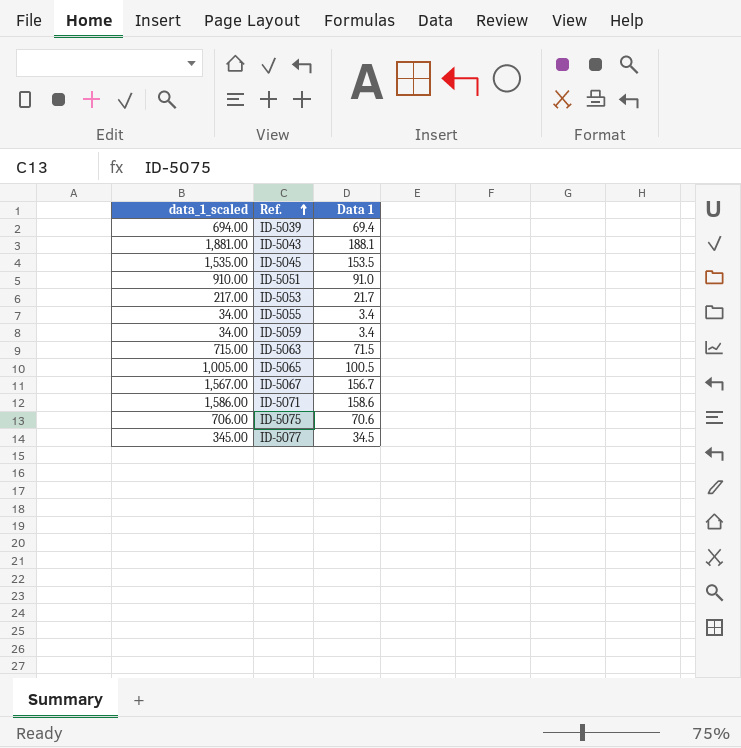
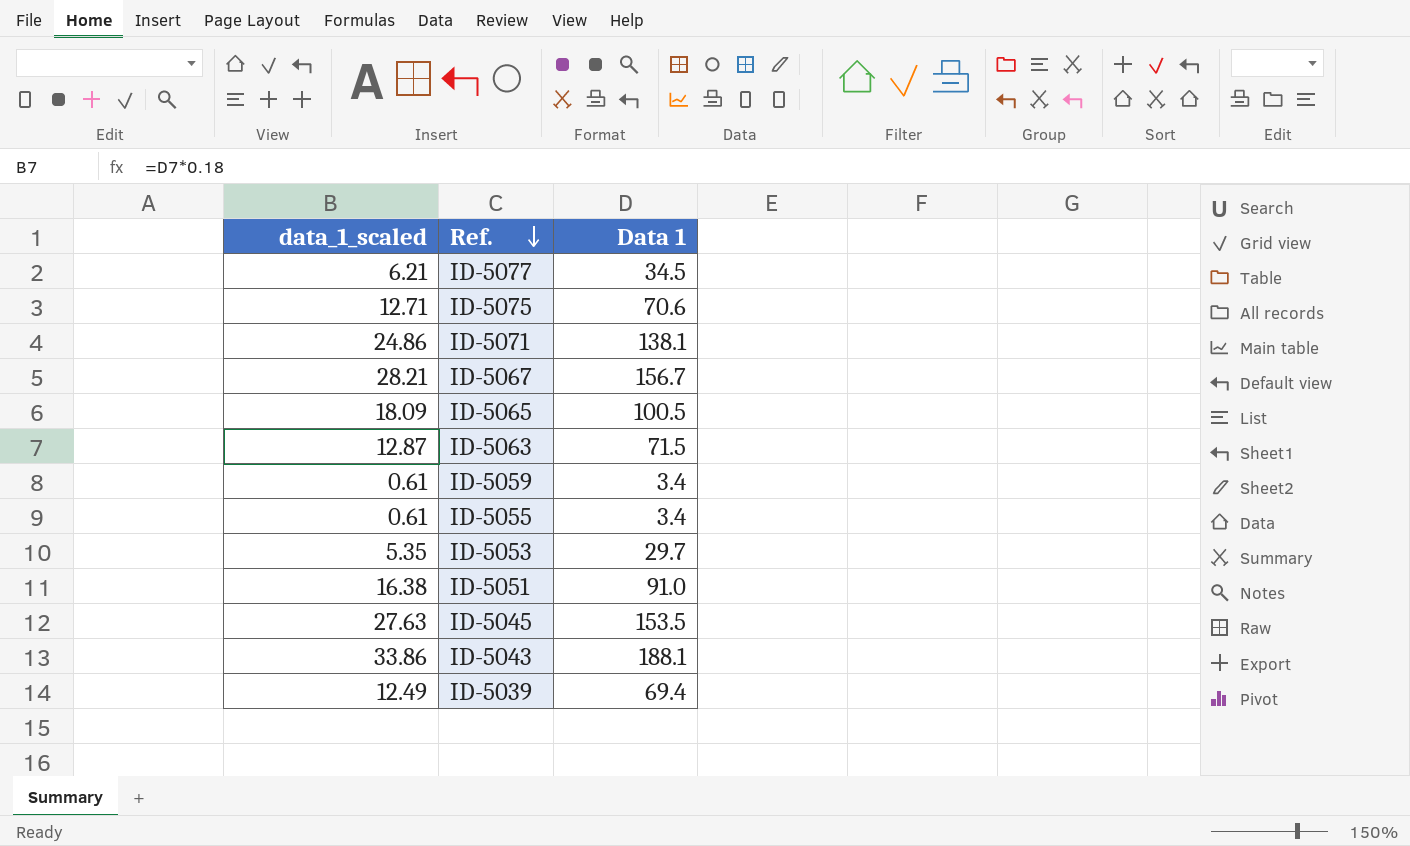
row order: Ref. ascending -> Ref. descending
column data_1_scaled | formula: [Data 1] * 10 -> [Data 1] * 0.18
ID-5071 | Data 1: 158.6 -> 138.1
ID-5053 | Data 1: 21.7 -> 29.7

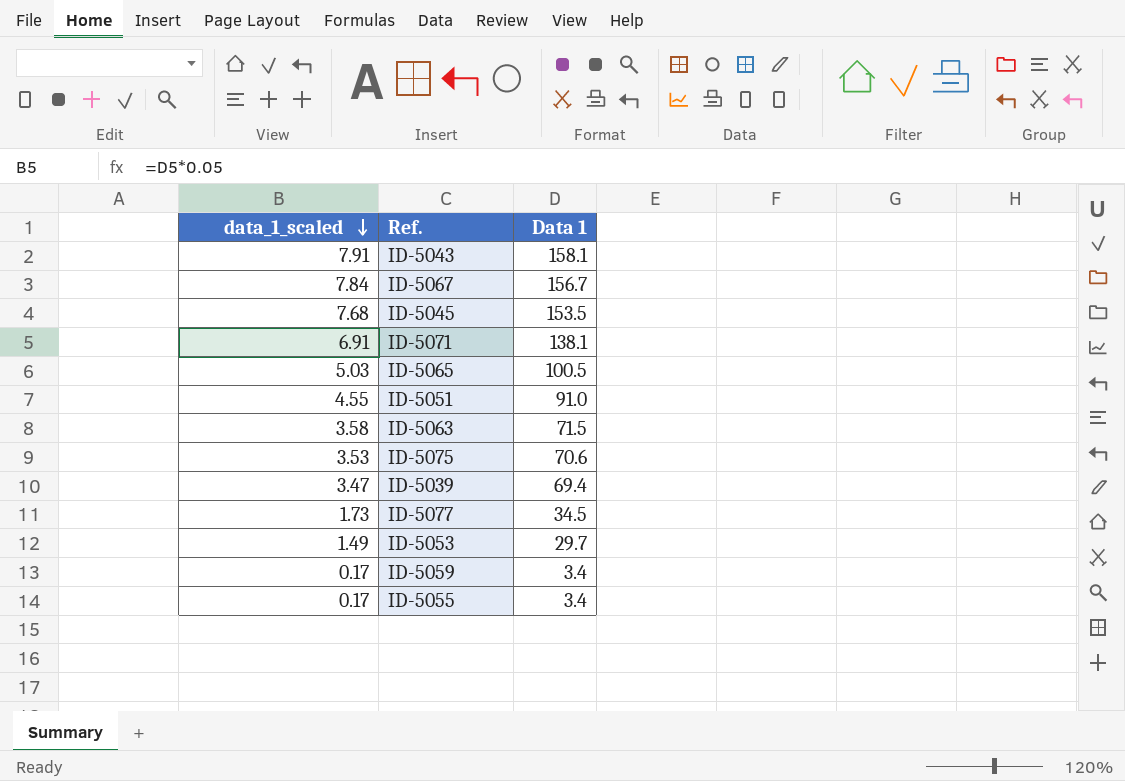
row order: Ref. descending -> data_1_scaled descending
column data_1_scaled | formula: [Data 1] * 0.18 -> [Data 1] * 0.05
ID-5043 | Data 1: 188.1 -> 158.1

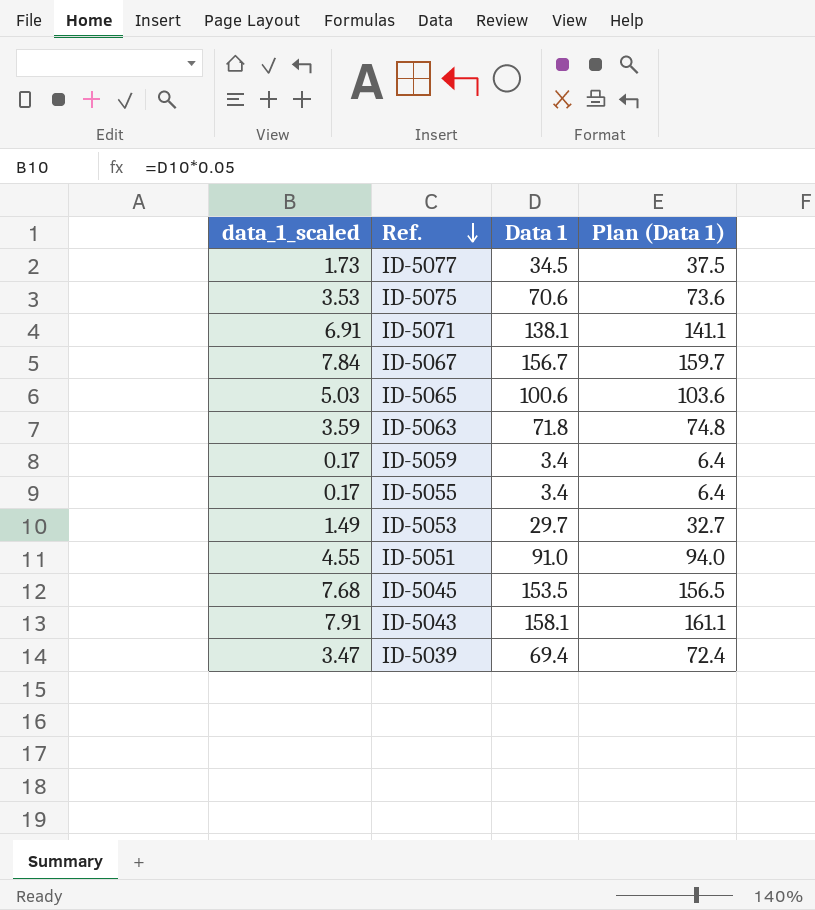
row order: data_1_scaled descending -> Ref. descending
column Plan (Data 1) | formula: none -> [Data 1] + 3
ID-5065 | Data 1: 100.5 -> 100.6
ID-5063 | data_1_scaled: 3.58 -> 3.59
ID-5063 | Data 1: 71.5 -> 71.8

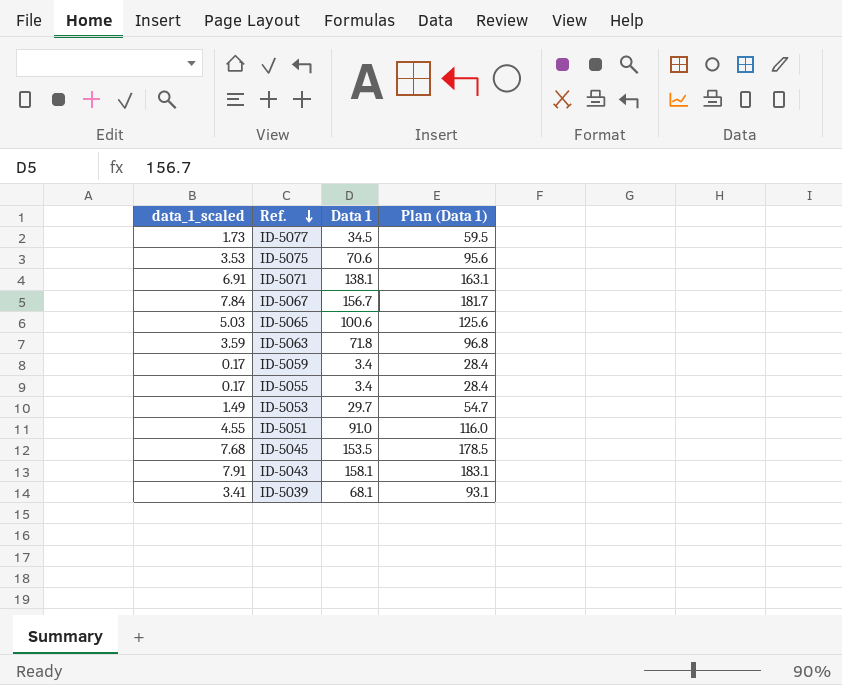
column Plan (Data 1) | formula: [Data 1] + 3 -> [Data 1] + 25
ID-5039 | data_1_scaled: 3.47 -> 3.41
ID-5039 | Data 1: 69.4 -> 68.1

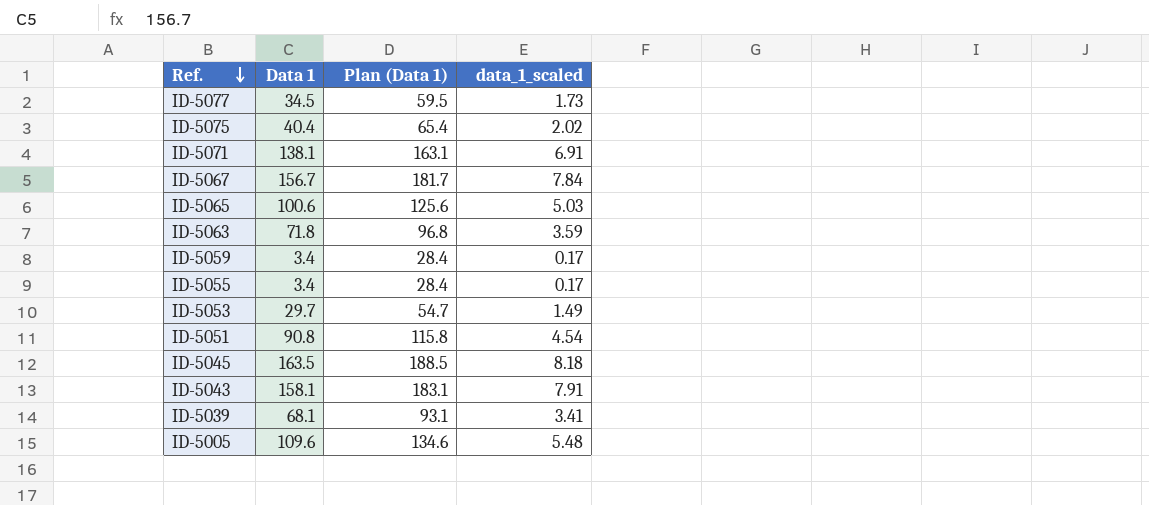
column data_1_scaled | position: 1 -> 4
ID-5075 | Data 1: 70.6 -> 40.4
ID-5075 | Plan (Data 1): 95.6 -> 65.4
ID-5075 | data_1_scaled: 3.53 -> 2.02
ID-5051 | Data 1: 91.0 -> 90.8
ID-5051 | Plan (Data 1): 116.0 -> 115.8
ID-5051 | data_1_scaled: 4.55 -> 4.54
ID-5045 | Data 1: 153.5 -> 163.5
ID-5045 | Plan (Data 1): 178.5 -> 188.5
ID-5045 | data_1_scaled: 7.68 -> 8.18
row ID-5005: none -> 109.6 | 134.6 | 5.48

